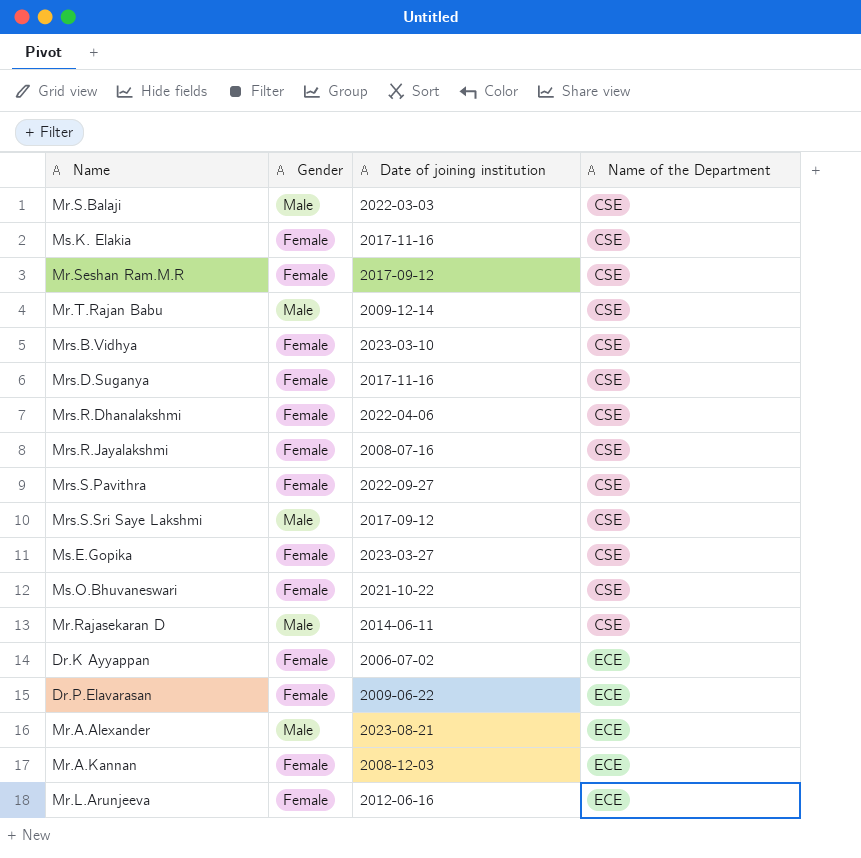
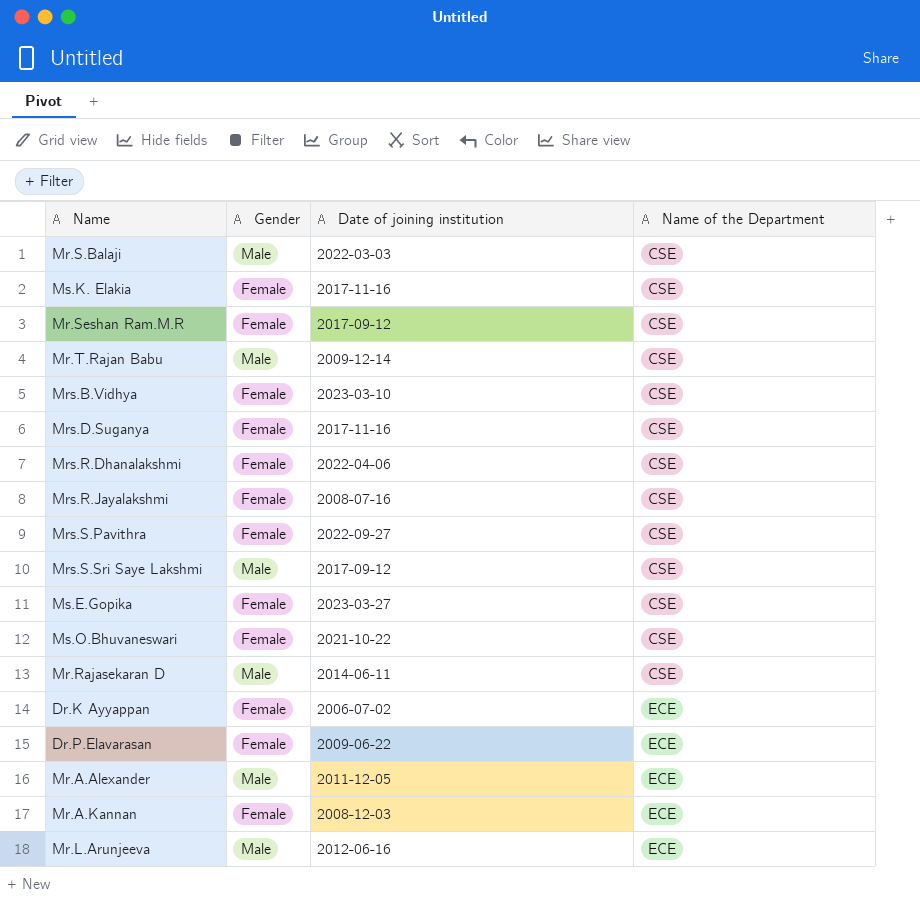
Mr.A.Alexander | Date of joining institution: 2023-08-21 -> 2011-12-05
Mr.L.Arunjeeva | Gender: Female -> Male

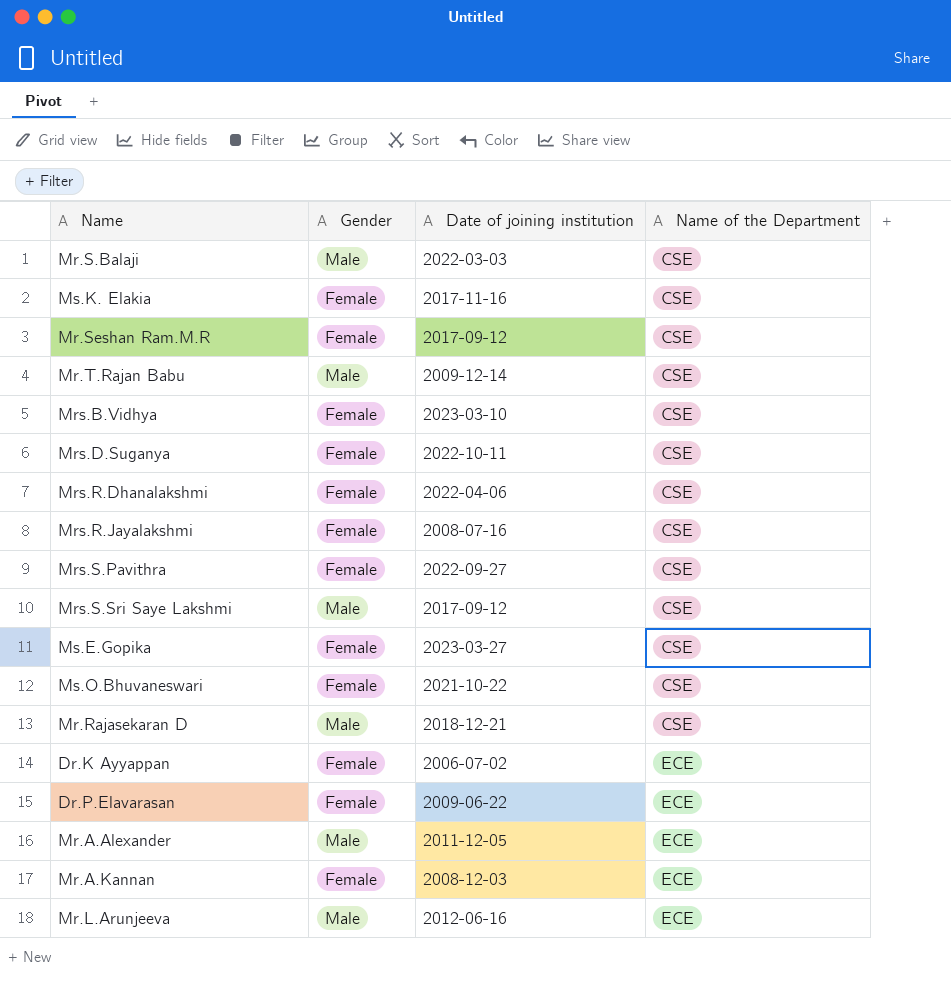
Mrs.D.Suganya | Date of joining institution: 2017-11-16 -> 2022-10-11
Mr.Rajasekaran D | Date of joining institution: 2014-06-11 -> 2018-12-21

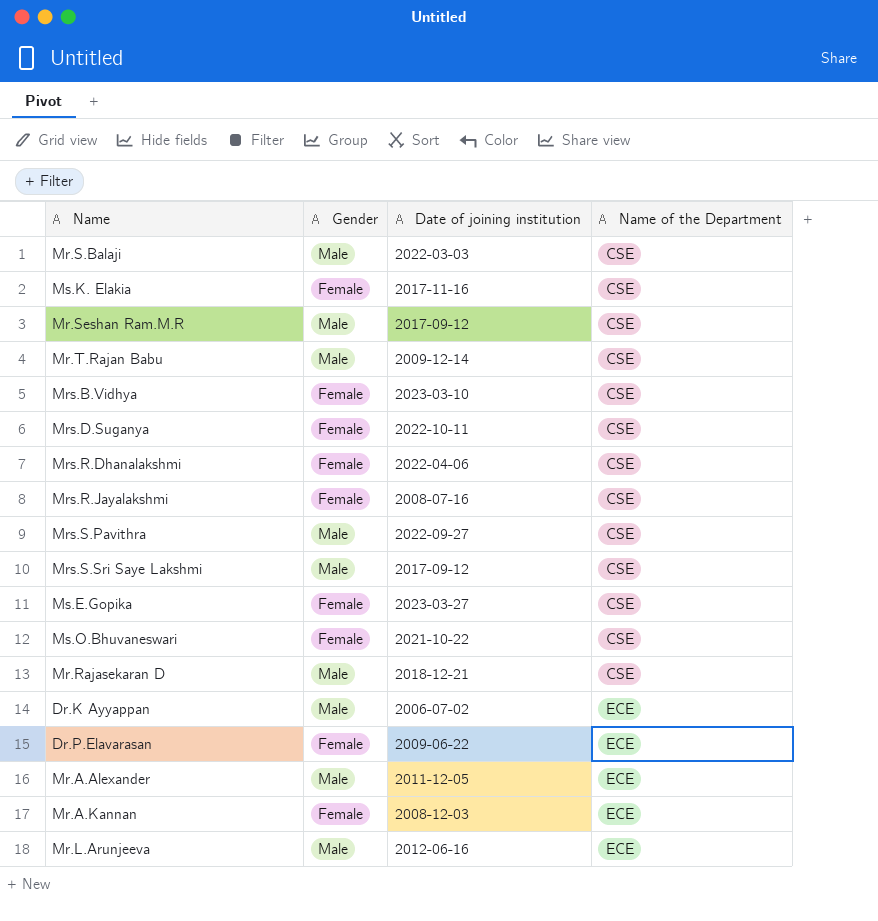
Mr.Seshan Ram.M.R | Gender: Female -> Male
Mrs.S.Pavithra | Gender: Female -> Male
Dr.K Ayyappan | Gender: Female -> Male

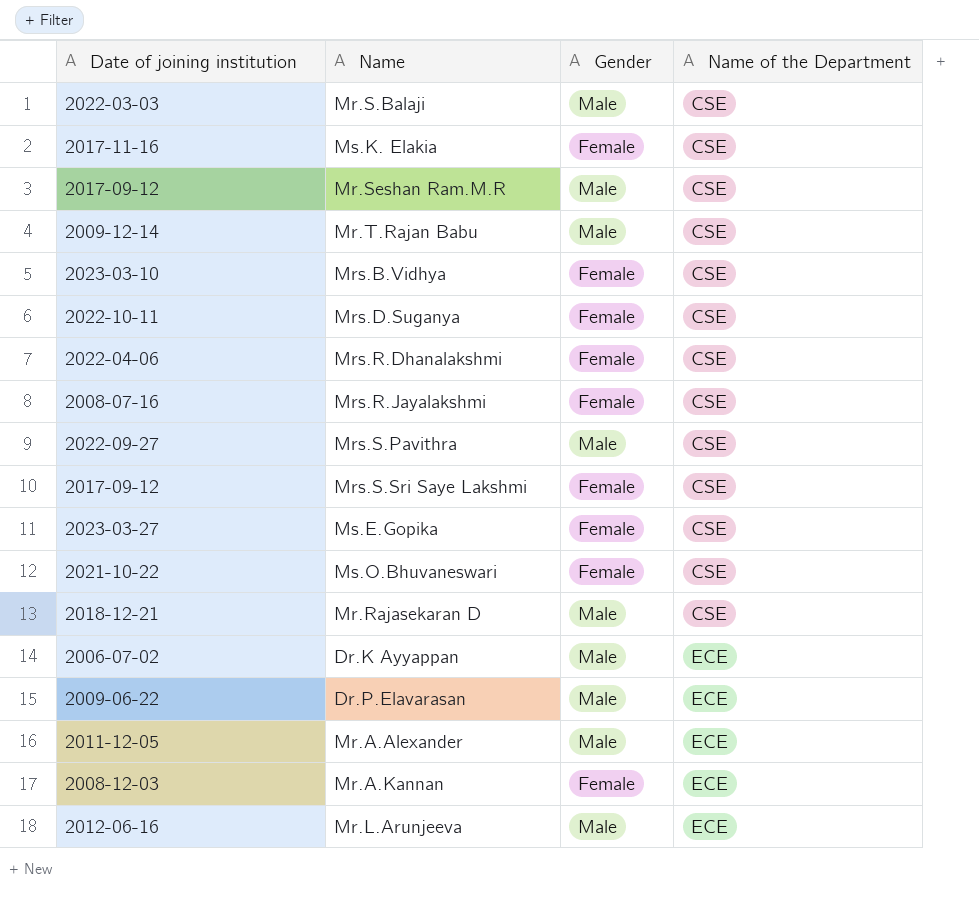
column Date of joining institution | position: 3 -> 1
Mrs.S.Sri Saye Lakshmi | Gender: Male -> Female
Dr.P.Elavarasan | Gender: Female -> Male

